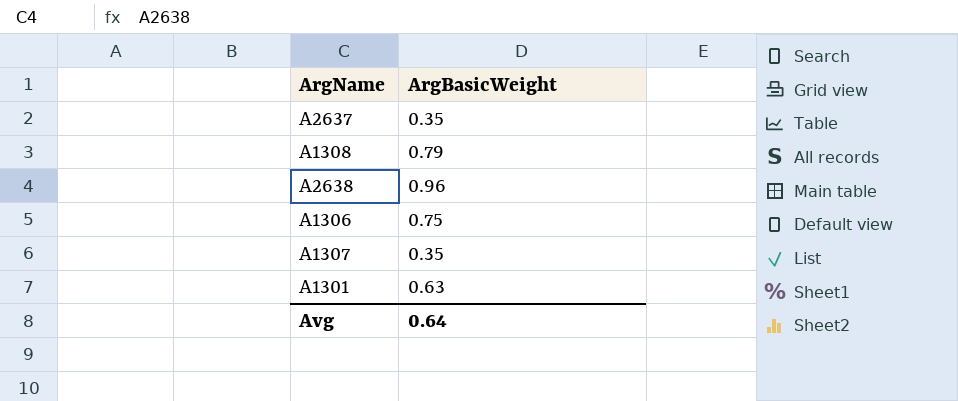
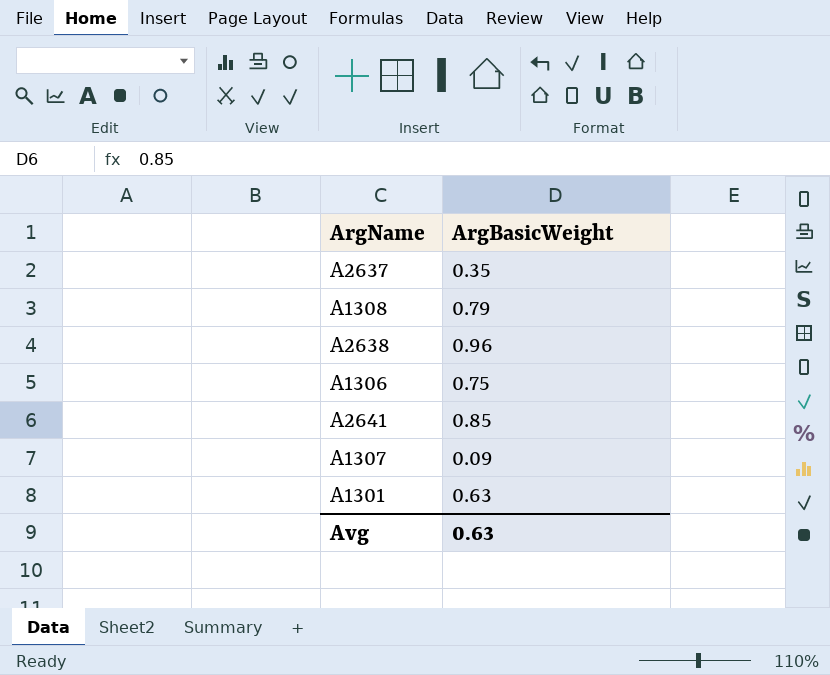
row A2641: none -> 0.85
A1307 | ArgBasicWeight: 0.35 -> 0.09
Avg | ArgBasicWeight: 0.64 -> 0.63

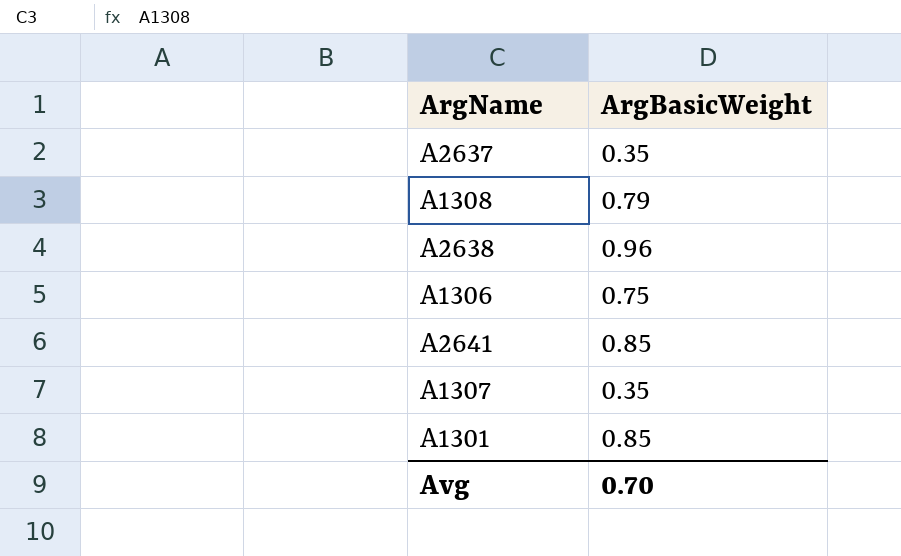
A1307 | ArgBasicWeight: 0.09 -> 0.35
A1301 | ArgBasicWeight: 0.63 -> 0.85
Avg | ArgBasicWeight: 0.63 -> 0.70

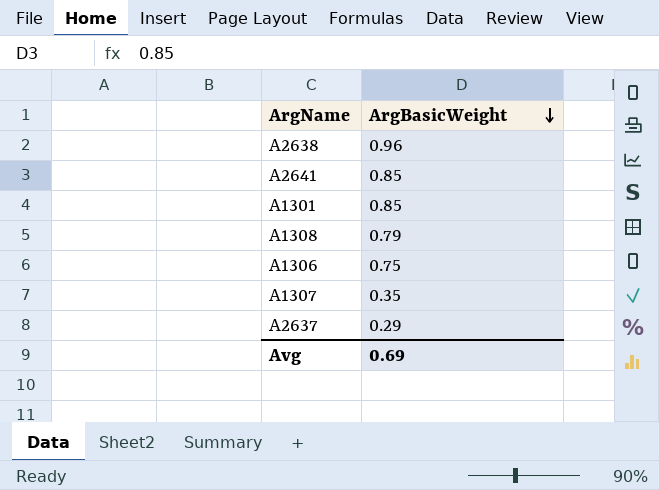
row order: none -> ArgBasicWeight descending
A2637 | ArgBasicWeight: 0.35 -> 0.29
Avg | ArgBasicWeight: 0.70 -> 0.69

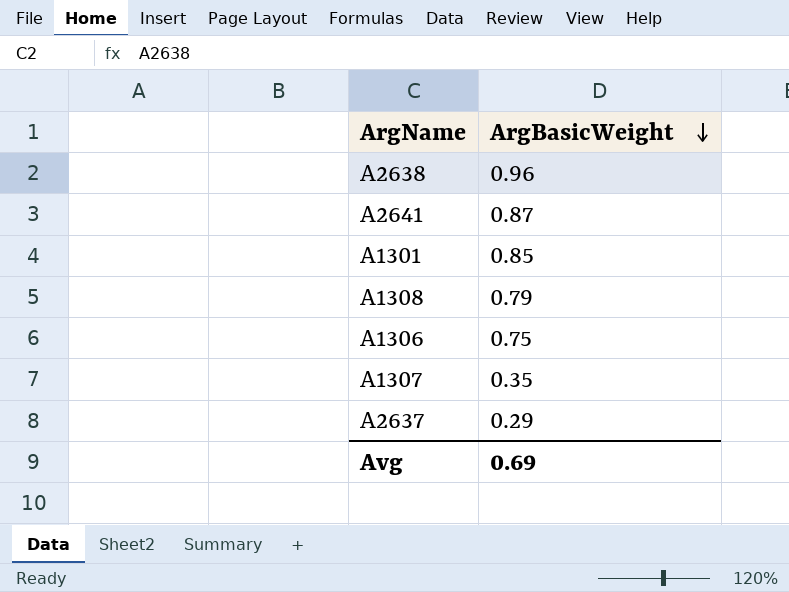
A2641 | ArgBasicWeight: 0.85 -> 0.87

